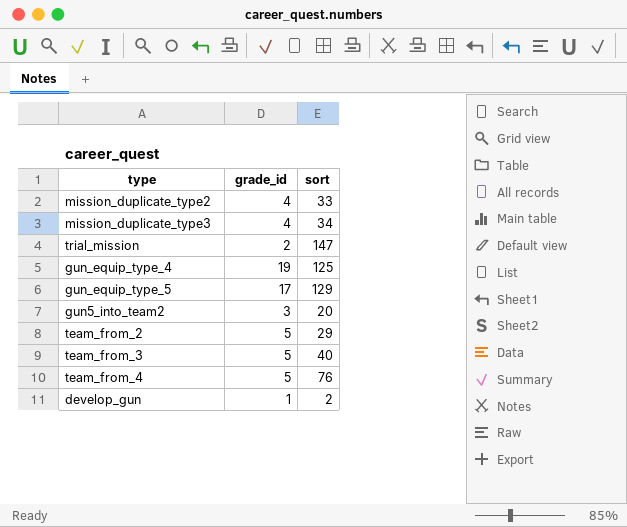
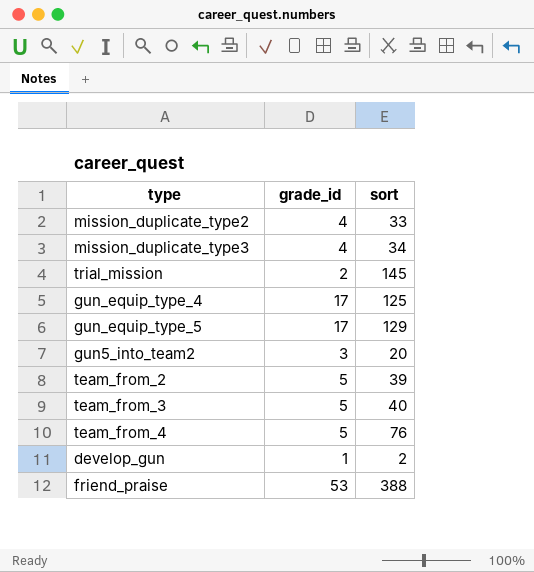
trial_mission | sort: 147 -> 145
gun_equip_type_4 | grade_id: 19 -> 17
team_from_2 | sort: 29 -> 39
row friend_praise: none -> 53 | 388

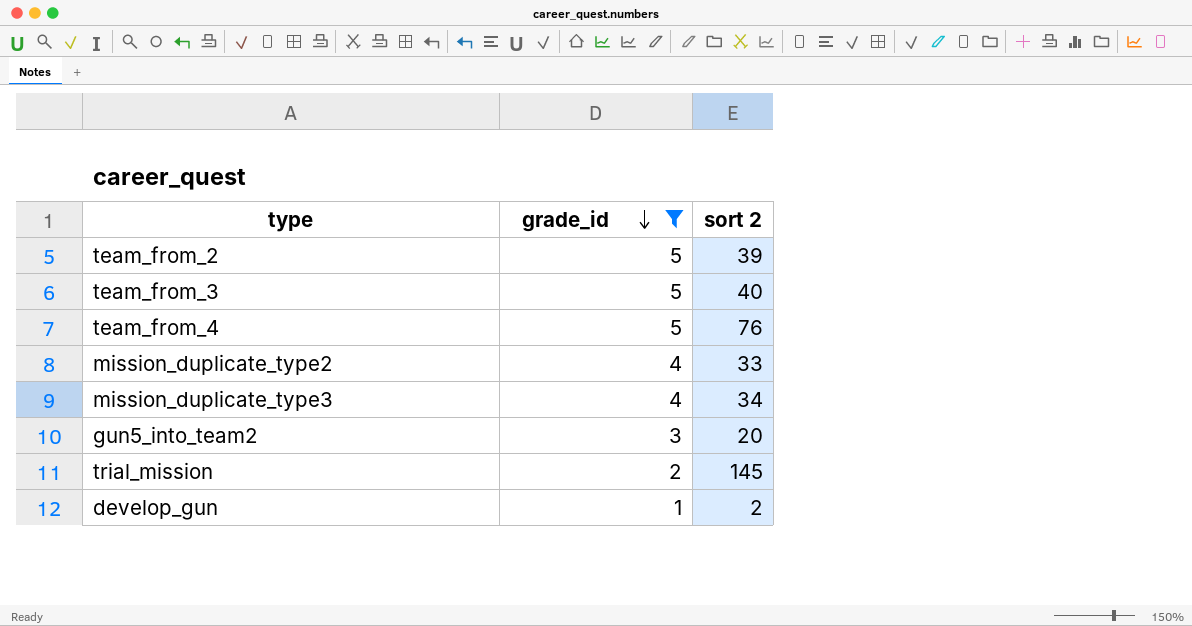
filter: none -> grade_id <= 5
row order: none -> grade_id descending
column name: sort -> sort 2

